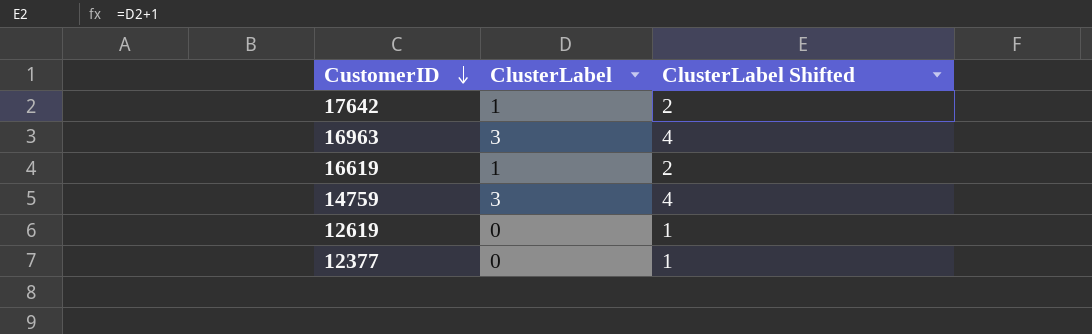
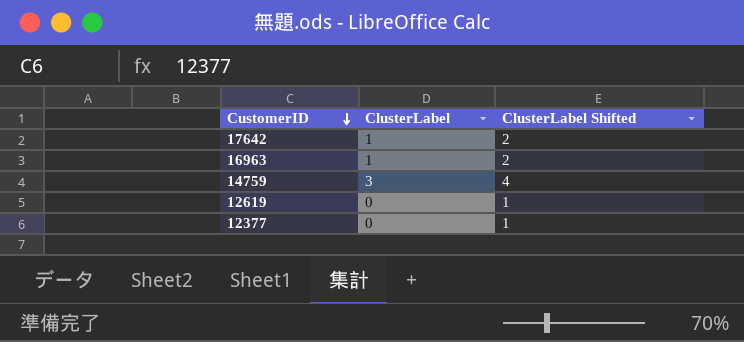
row 16619: 1 | 2 -> none
16963 | ClusterLabel: 3 -> 1
16963 | ClusterLabel Shifted: 4 -> 2

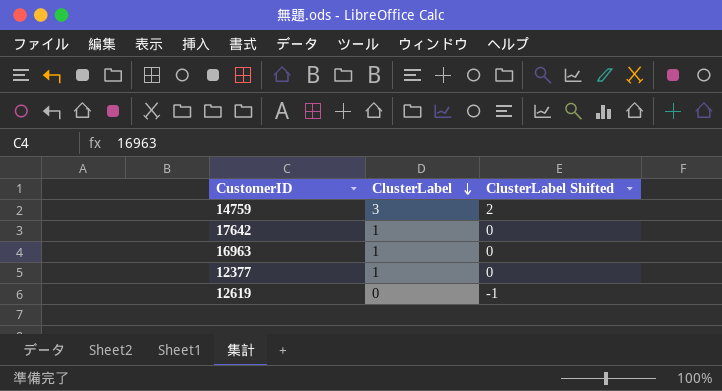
row order: CustomerID descending -> ClusterLabel descending
column ClusterLabel Shifted | formula: [ClusterLabel] + 1 -> [ClusterLabel] - 1
12377 | ClusterLabel: 0 -> 1

